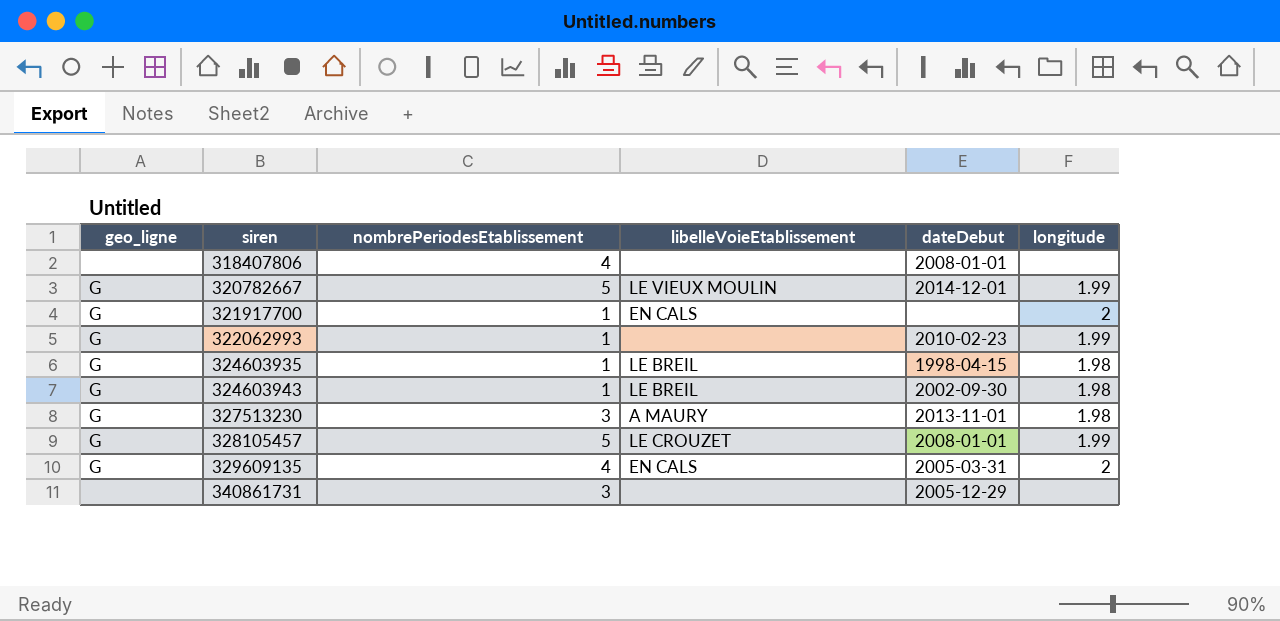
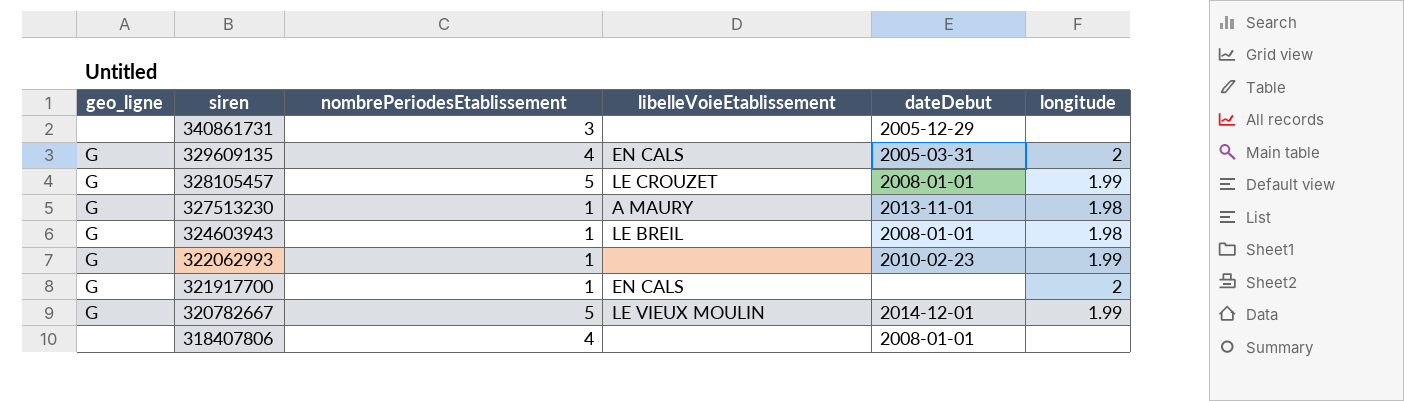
row order: siren ascending -> siren descending
row 324603935: G | 1 | LE BREIL | 1998-04-15 | 1.98 -> none
327513230 | nombrePeriodesEtablissement: 3 -> 1
324603943 | dateDebut: 2002-09-30 -> 2008-01-01

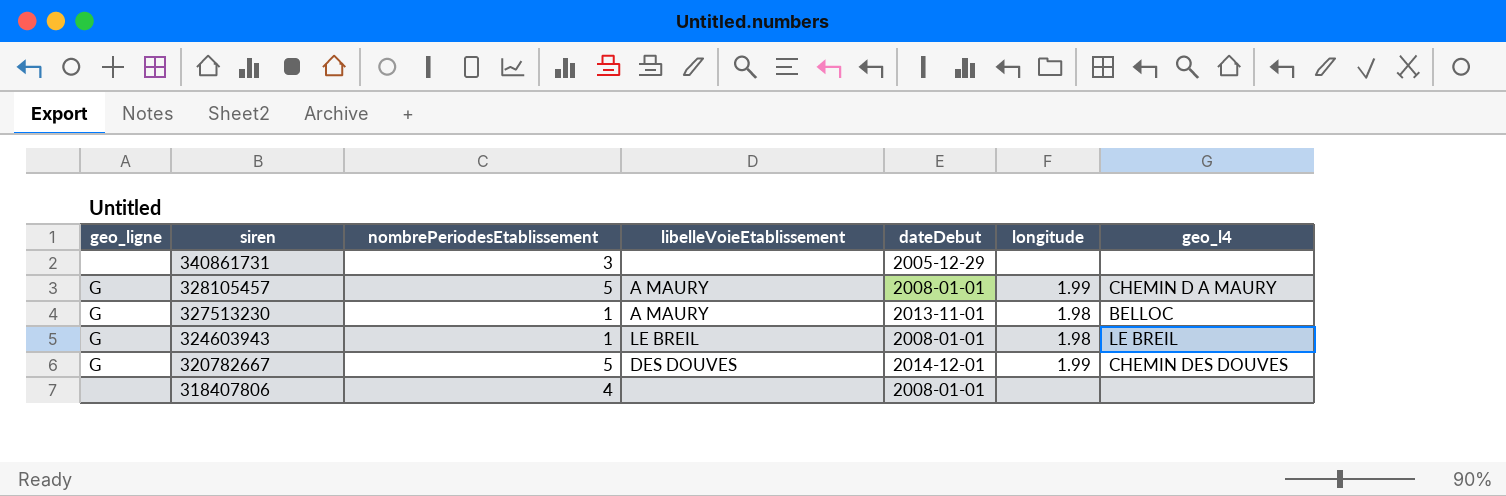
column geo_l4 | position: none -> 7
row 329609135: G | 4 | EN CALS | 2005-03-31 | 2 -> none
row 322062993: G | 1 | none | 2010-02-23 | 1.99 -> none
row 321917700: G | 1 | EN CALS | none | 2 -> none
328105457 | libelleVoieEtablissement: LE CROUZET -> A MAURY
320782667 | libelleVoieEtablissement: LE VIEUX MOULIN -> DES DOUVES

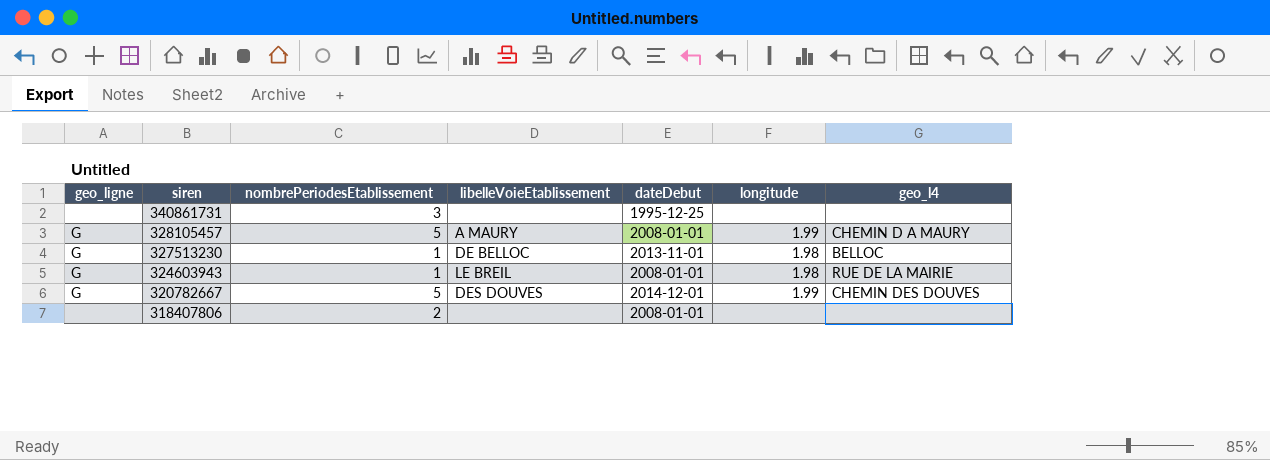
340861731 | dateDebut: 2005-12-29 -> 1995-12-25
327513230 | libelleVoieEtablissement: A MAURY -> DE BELLOC
324603943 | geo_l4: LE BREIL -> RUE DE LA MAIRIE
318407806 | nombrePeriodesEtablissement: 4 -> 2

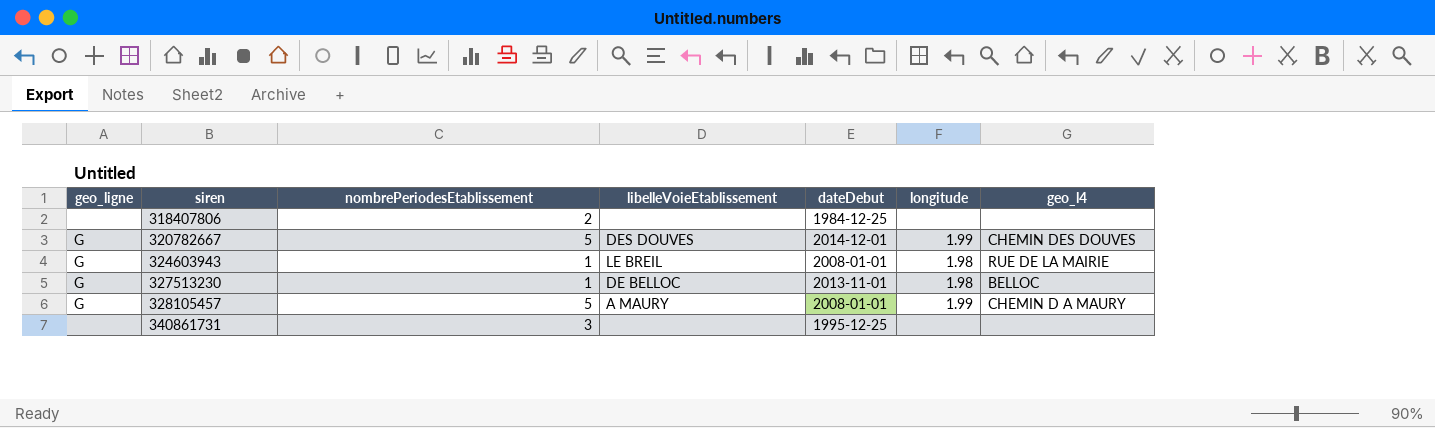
row order: siren descending -> siren ascending
318407806 | dateDebut: 2008-01-01 -> 1984-12-25

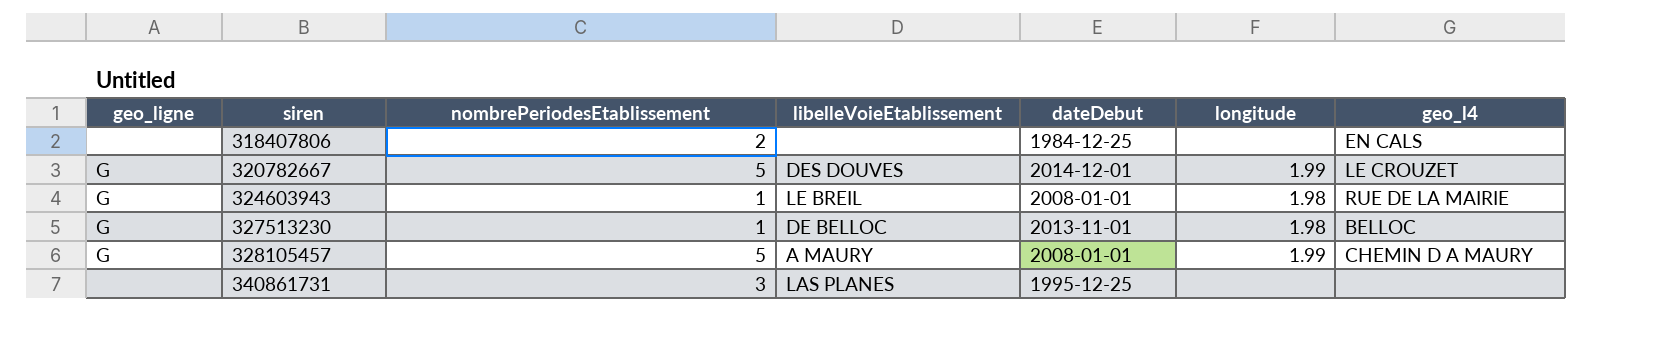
318407806 | geo_l4: none -> EN CALS
320782667 | geo_l4: CHEMIN DES DOUVES -> LE CROUZET
340861731 | libelleVoieEtablissement: none -> LAS PLANES

